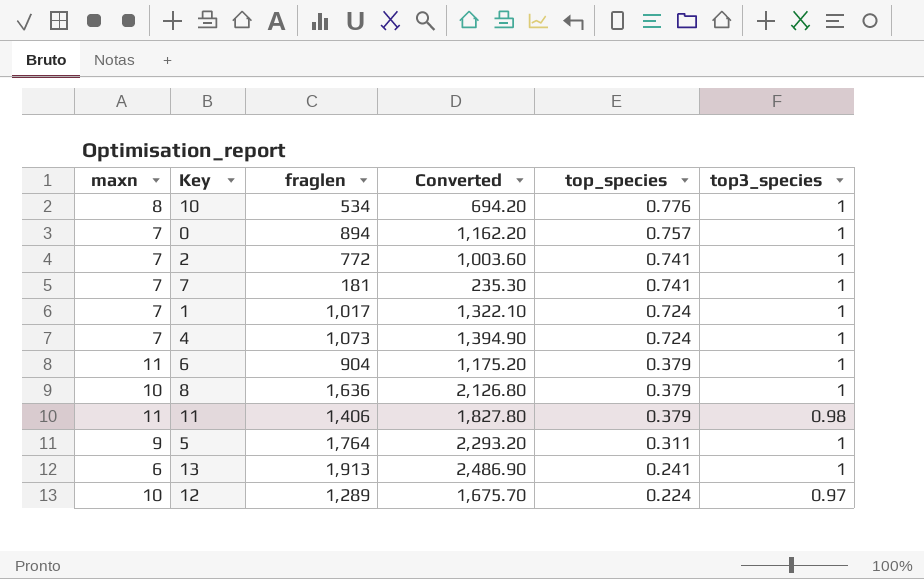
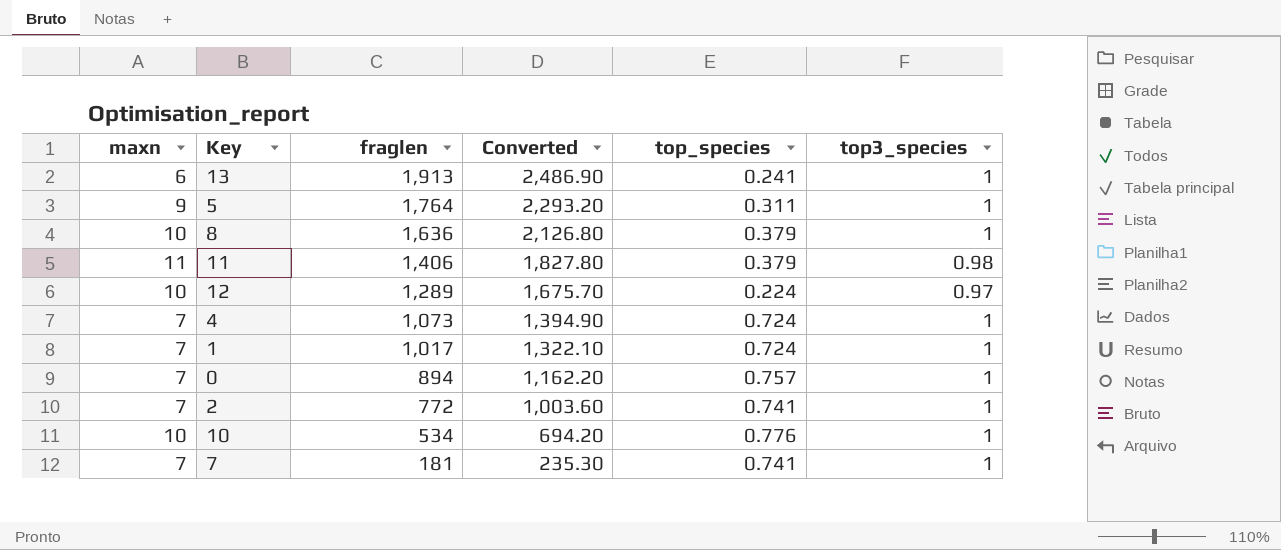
row order: top_species descending -> fraglen descending
row 6: 11 | 904 | 1,175.20 | 0.379 | 1 -> none
10 | maxn: 8 -> 10

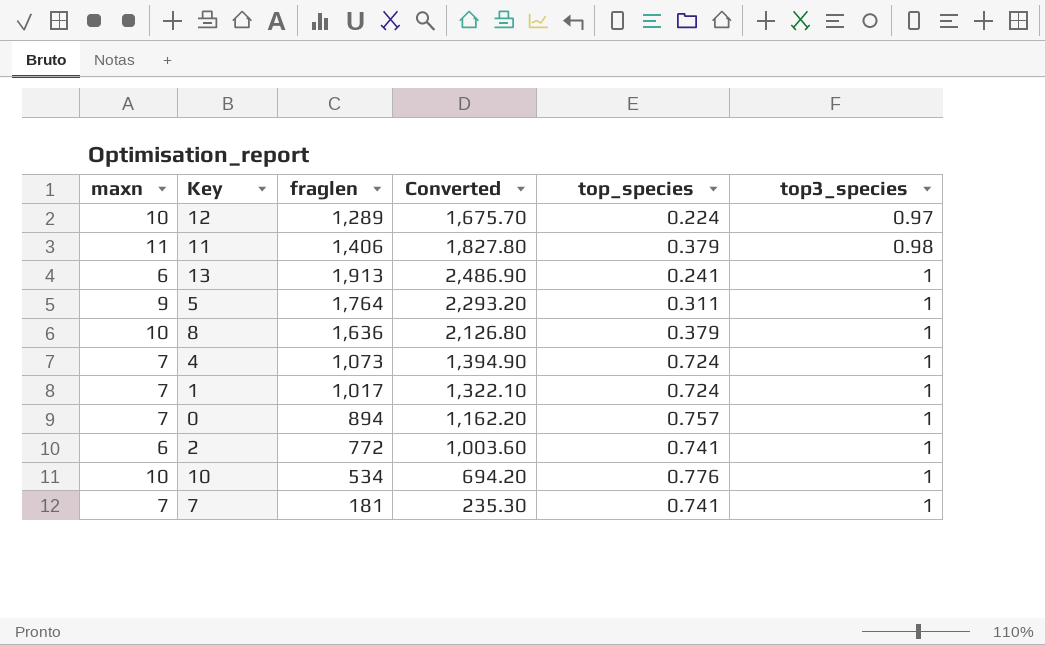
row order: fraglen descending -> top3_species ascending
2 | maxn: 7 -> 6

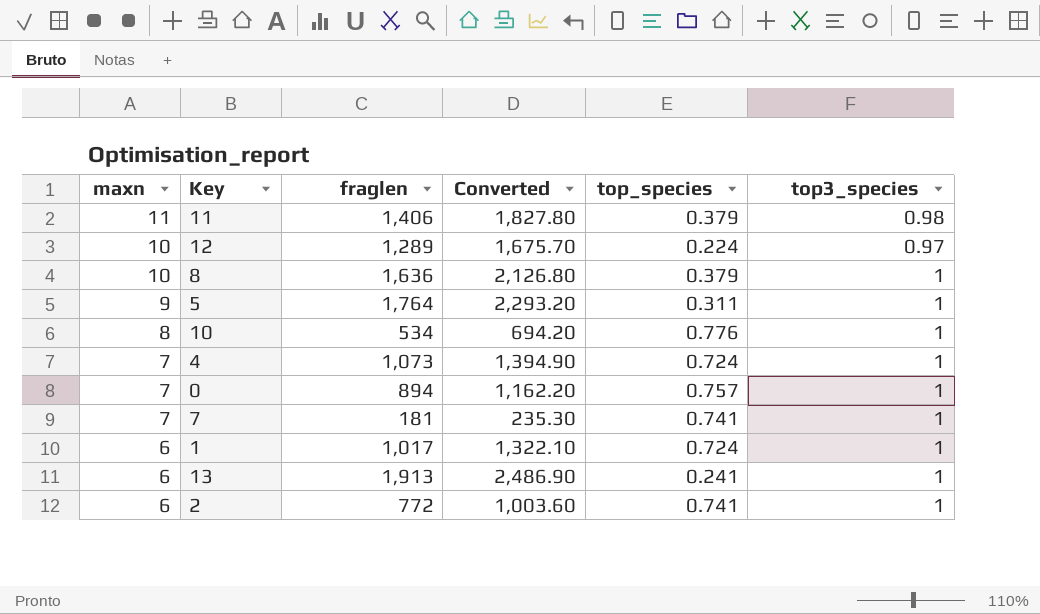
row order: top3_species ascending -> maxn descending
10 | maxn: 10 -> 8
1 | maxn: 7 -> 6

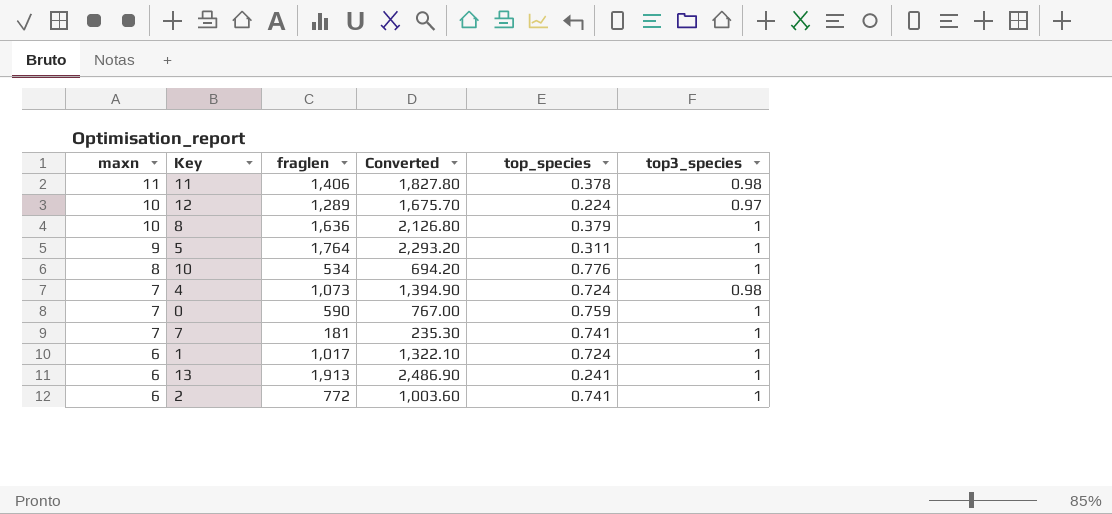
11 | top_species: 0.379 -> 0.378
4 | top3_species: 1 -> 0.98
0 | fraglen: 894 -> 590
0 | Converted: 1,162.20 -> 767.00
0 | top_species: 0.757 -> 0.759

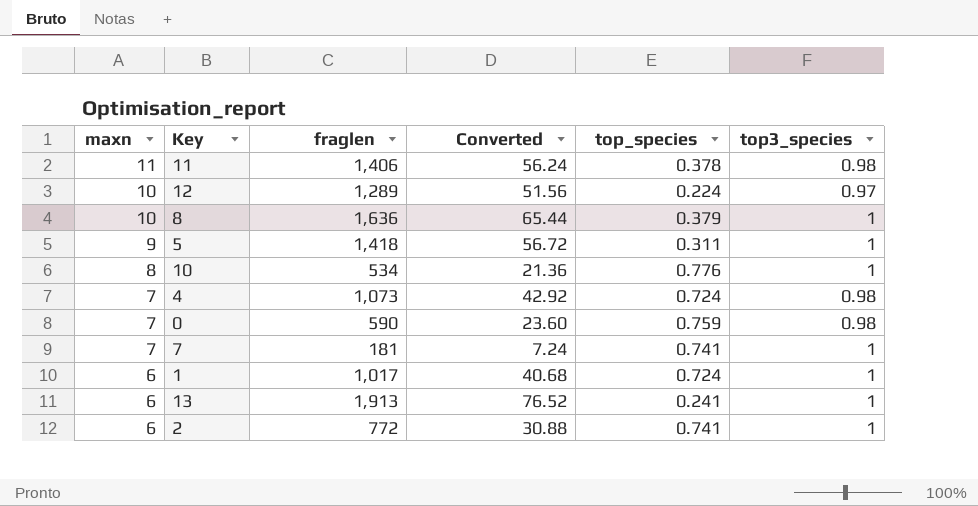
column Converted | formula: [fraglen] * 1.3 -> [fraglen] * 0.04
5 | fraglen: 1,764 -> 1,418
0 | top3_species: 1 -> 0.98

